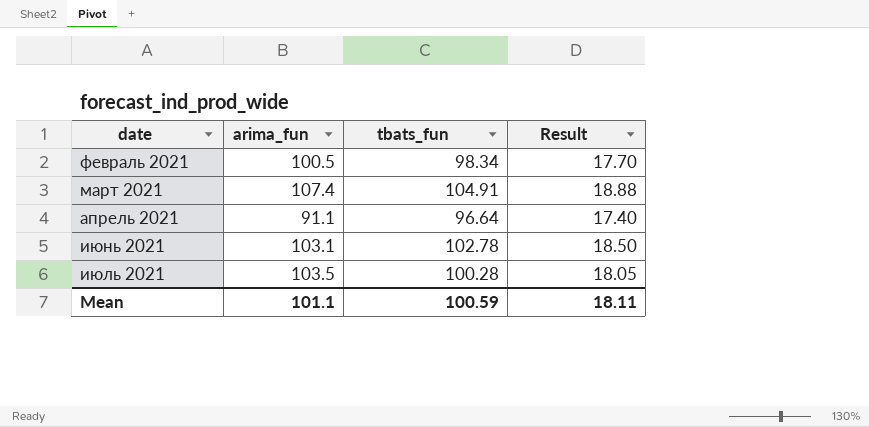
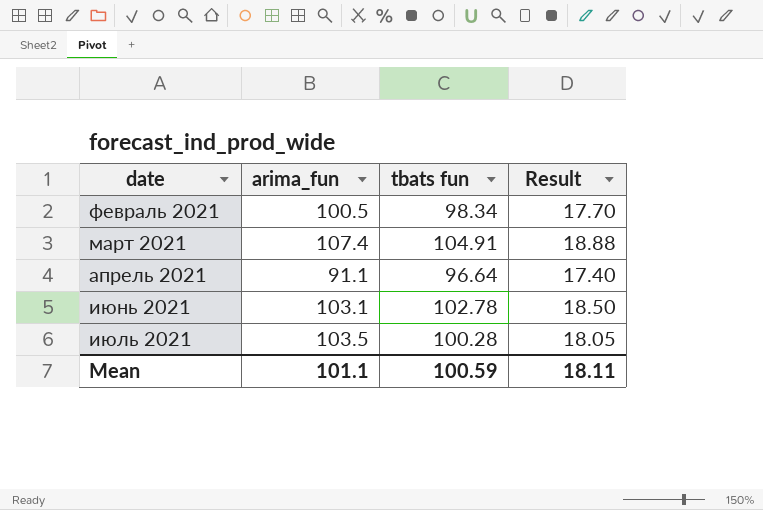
column name: tbats_fun -> tbats fun

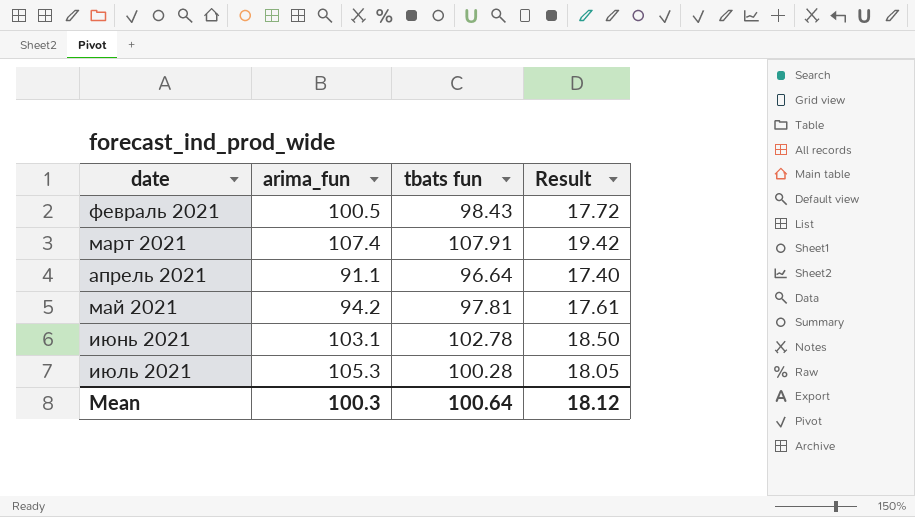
февраль 2021 | tbats fun: 98.34 -> 98.43
февраль 2021 | Result: 17.70 -> 17.72
март 2021 | tbats fun: 104.91 -> 107.91
март 2021 | Result: 18.88 -> 19.42
row май 2021: none -> 94.2 | 97.81 | 17.61
июль 2021 | arima_fun: 103.5 -> 105.3
Mean | arima_fun: 101.1 -> 100.3
Mean | tbats fun: 100.59 -> 100.64
Mean | Result: 18.11 -> 18.12

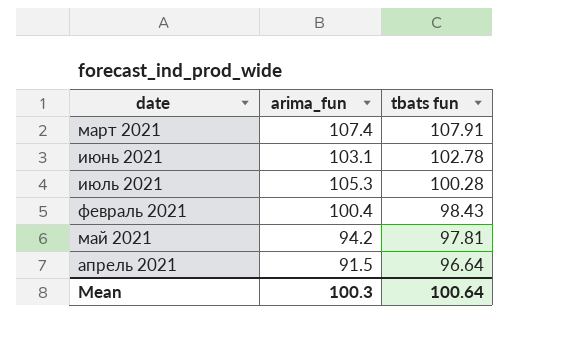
row order: date ascending -> tbats fun descending
column Result | formula: [tbats fun] * 0.18 -> none
февраль 2021 | arima_fun: 100.5 -> 100.4
апрель 2021 | arima_fun: 91.1 -> 91.5

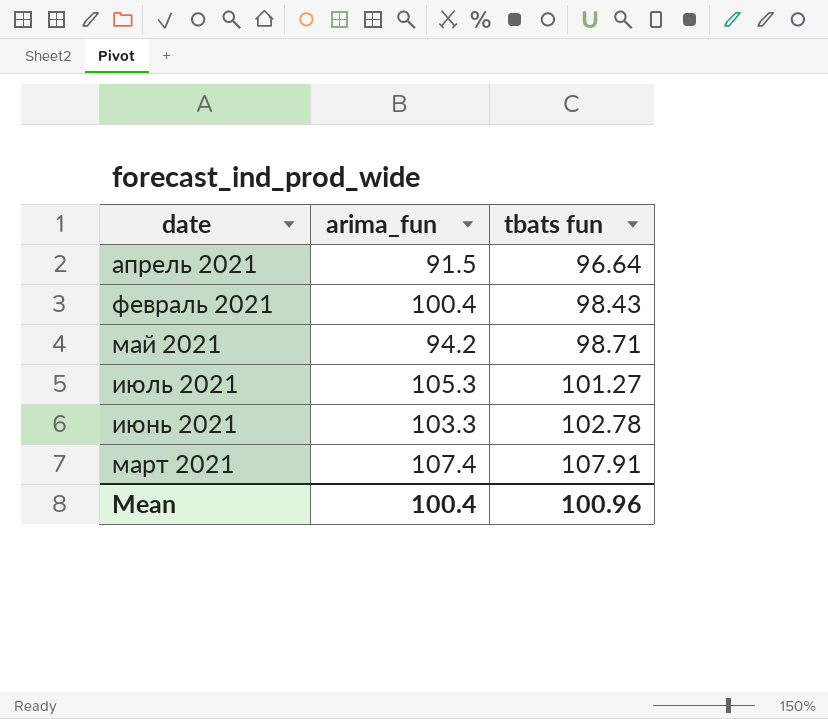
row order: tbats fun descending -> tbats fun ascending
май 2021 | tbats fun: 97.81 -> 98.71
июль 2021 | tbats fun: 100.28 -> 101.27
июнь 2021 | arima_fun: 103.1 -> 103.3
Mean | arima_fun: 100.3 -> 100.4
Mean | tbats fun: 100.64 -> 100.96

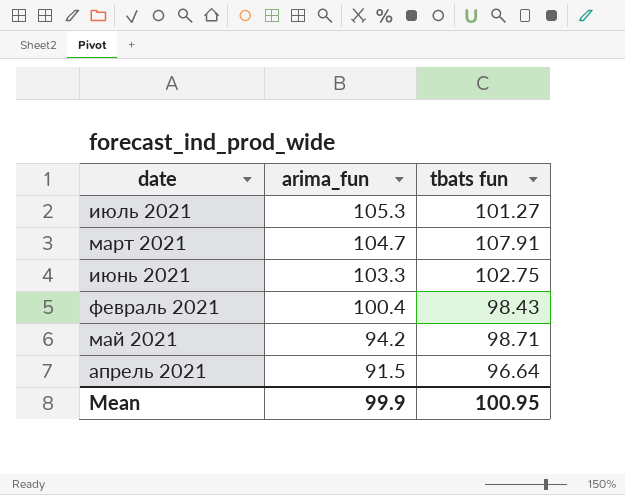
row order: tbats fun ascending -> arima_fun descending
март 2021 | arima_fun: 107.4 -> 104.7
июнь 2021 | tbats fun: 102.78 -> 102.75
Mean | arima_fun: 100.4 -> 99.9
Mean | tbats fun: 100.96 -> 100.95

